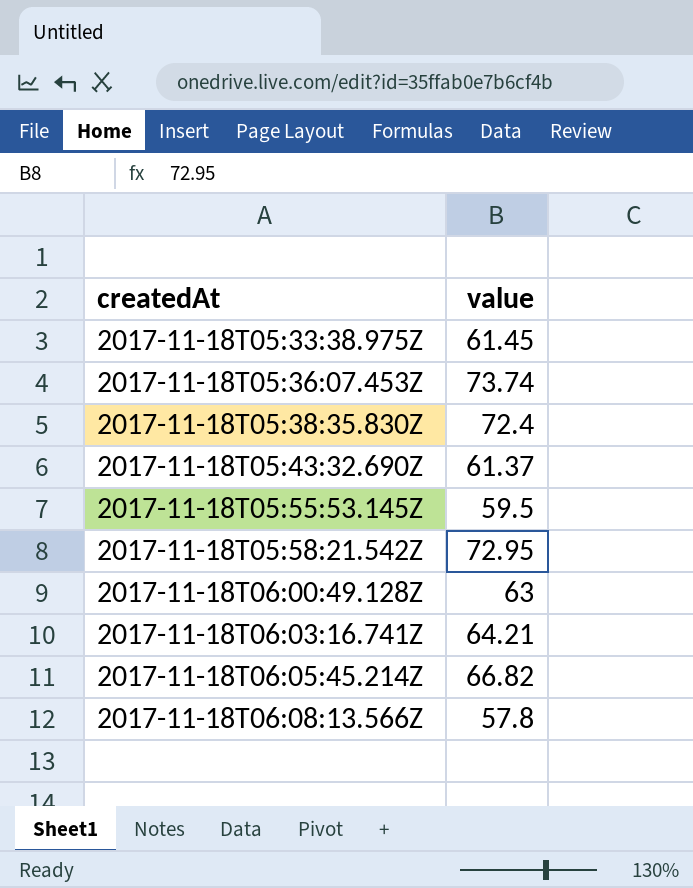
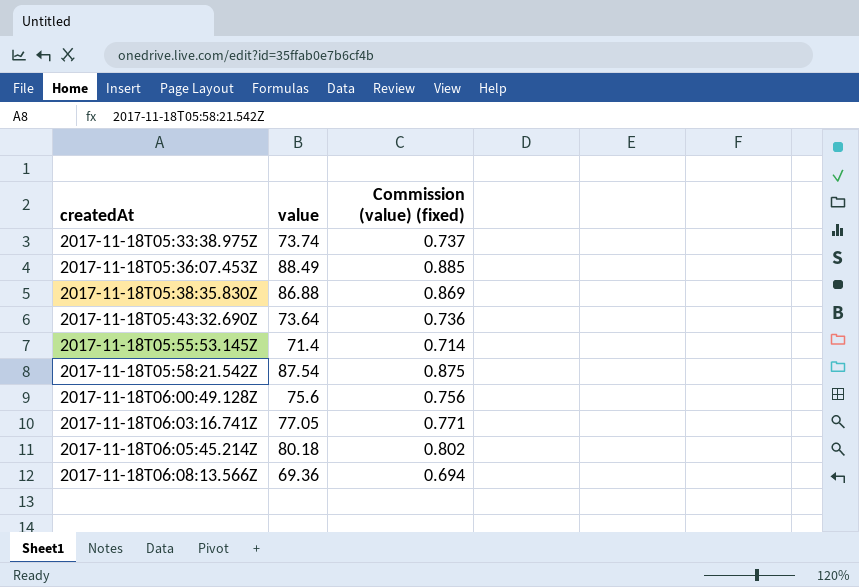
column Commission (value) (fixed) | formula: none -> [value] * 0.01
2017-11-18T05:33:38.975Z | value: 61.45 -> 73.74
2017-11-18T05:36:07.453Z | value: 73.74 -> 88.49
2017-11-18T05:38:35.830Z | value: 72.4 -> 86.88
2017-11-18T05:43:32.690Z | value: 61.37 -> 73.64
2017-11-18T05:55:53.145Z | value: 59.5 -> 71.4
2017-11-18T05:58:21.542Z | value: 72.95 -> 87.54
2017-11-18T06:00:49.128Z | value: 63 -> 75.6
2017-11-18T06:03:16.741Z | value: 64.21 -> 77.05
2017-11-18T06:05:45.214Z | value: 66.82 -> 80.18
2017-11-18T06:08:13.566Z | value: 57.8 -> 69.36

